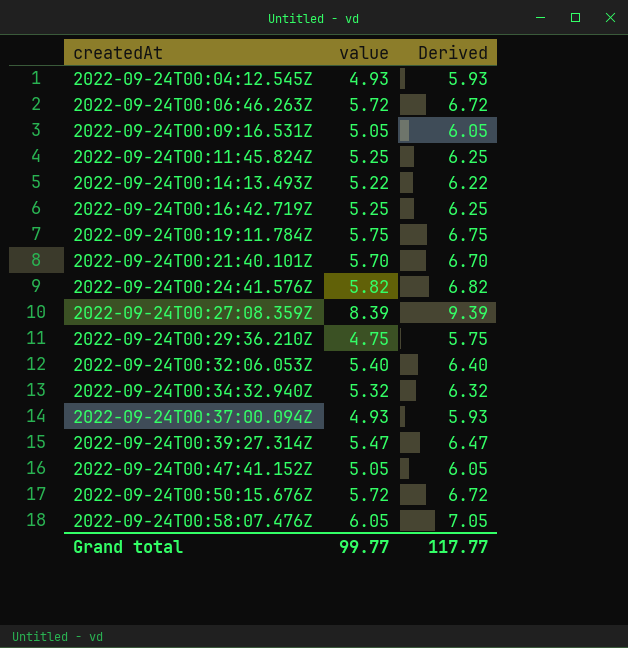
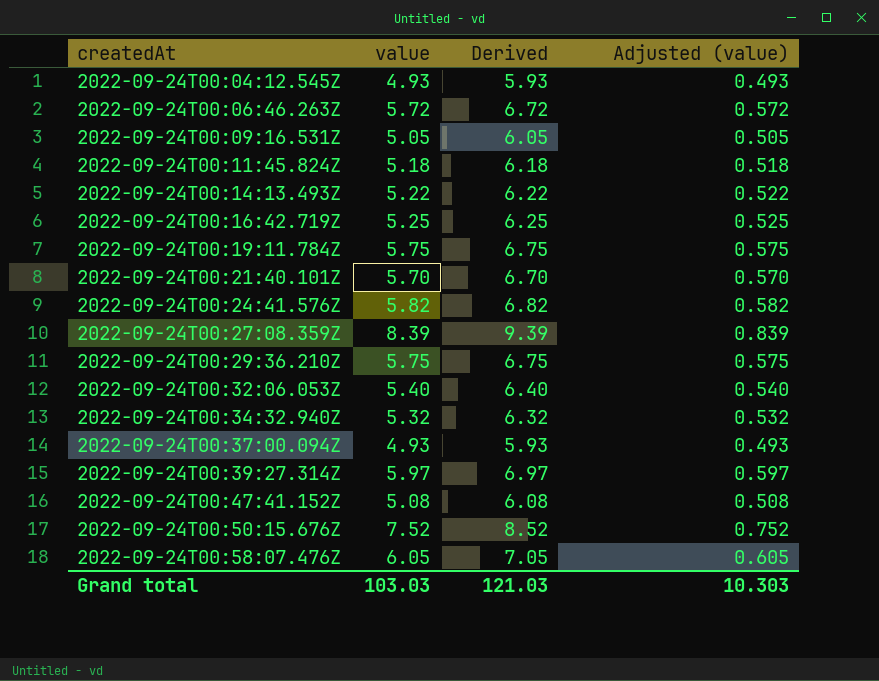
column Adjusted (value) | formula: none -> [value] * 0.1
2022-09-24T00:11:45.824Z | value: 5.25 -> 5.18
2022-09-24T00:11:45.824Z | Derived: 6.25 -> 6.18
2022-09-24T00:29:36.210Z | value: 4.75 -> 5.75
2022-09-24T00:29:36.210Z | Derived: 5.75 -> 6.75
2022-09-24T00:39:27.314Z | value: 5.47 -> 5.97
2022-09-24T00:39:27.314Z | Derived: 6.47 -> 6.97
2022-09-24T00:47:41.152Z | value: 5.05 -> 5.08
2022-09-24T00:47:41.152Z | Derived: 6.05 -> 6.08
2022-09-24T00:50:15.676Z | value: 5.72 -> 7.52
2022-09-24T00:50:15.676Z | Derived: 6.72 -> 8.52
Grand total | value: 99.77 -> 103.03
Grand total | Derived: 117.77 -> 121.03

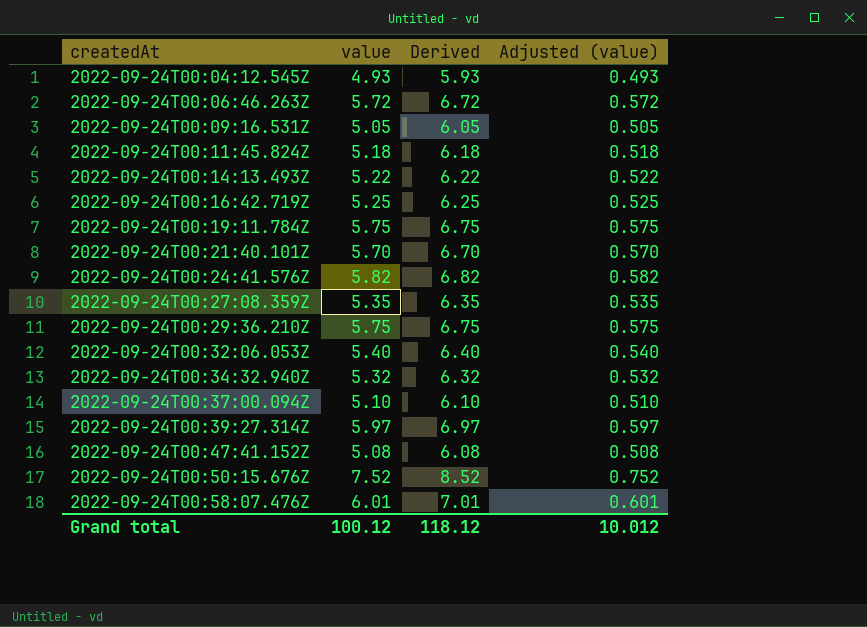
2022-09-24T00:27:08.359Z | value: 8.39 -> 5.35
2022-09-24T00:27:08.359Z | Derived: 9.39 -> 6.35
2022-09-24T00:27:08.359Z | Adjusted (value): 0.839 -> 0.535
2022-09-24T00:37:00.094Z | value: 4.93 -> 5.10
2022-09-24T00:37:00.094Z | Derived: 5.93 -> 6.10
2022-09-24T00:37:00.094Z | Adjusted (value): 0.493 -> 0.510
2022-09-24T00:58:07.476Z | value: 6.05 -> 6.01
2022-09-24T00:58:07.476Z | Derived: 7.05 -> 7.01
2022-09-24T00:58:07.476Z | Adjusted (value): 0.605 -> 0.601
Grand total | value: 103.03 -> 100.12
Grand total | Derived: 121.03 -> 118.12
Grand total | Adjusted (value): 10.303 -> 10.012

